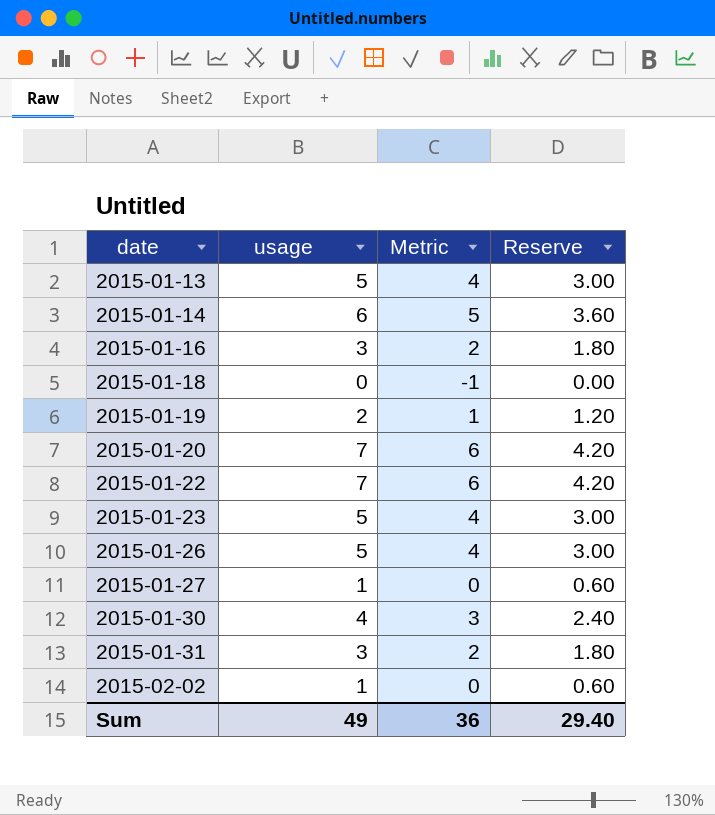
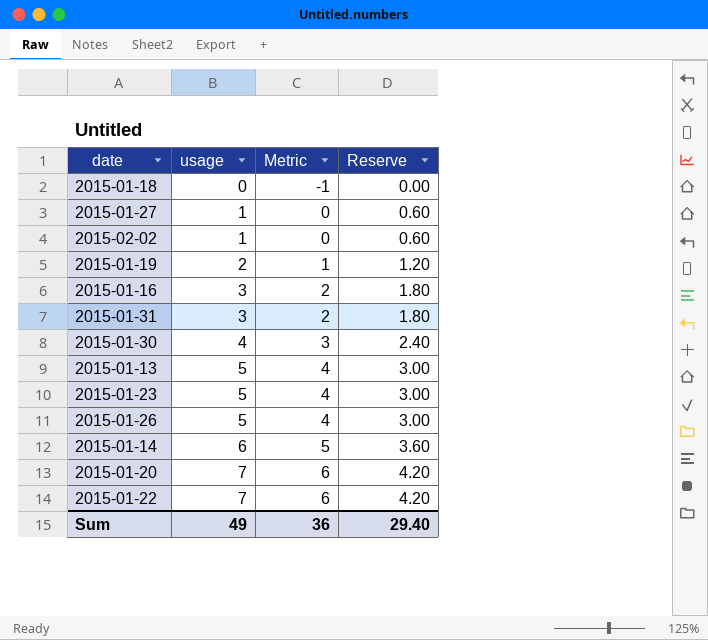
row order: date ascending -> usage ascending

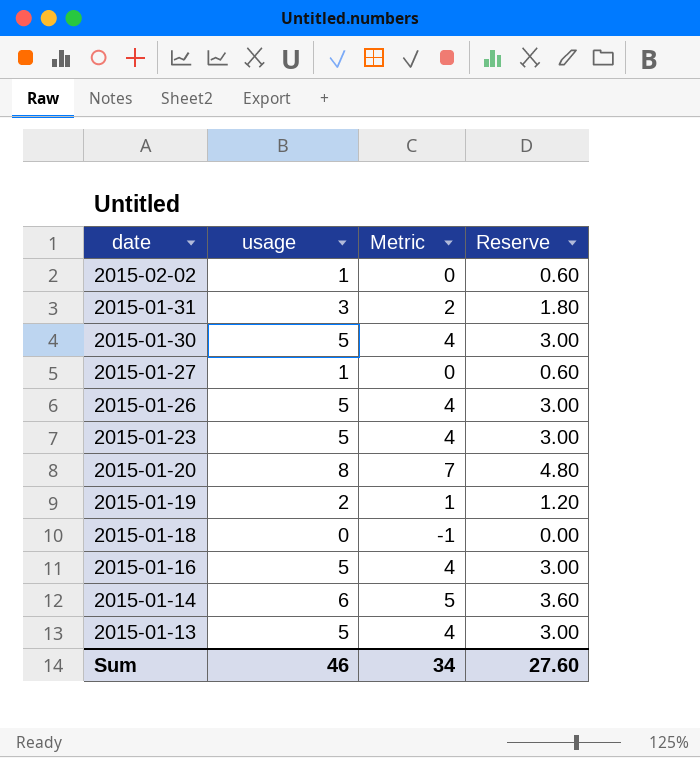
row order: usage ascending -> date descending
row 2015-01-22: 7 | 6 | 4.20 -> none
2015-01-30 | usage: 4 -> 5
2015-01-30 | Metric: 3 -> 4
2015-01-30 | Reserve: 2.40 -> 3.00
2015-01-20 | usage: 7 -> 8
2015-01-20 | Metric: 6 -> 7
2015-01-20 | Reserve: 4.20 -> 4.80
2015-01-16 | usage: 3 -> 5
2015-01-16 | Metric: 2 -> 4
2015-01-16 | Reserve: 1.80 -> 3.00
Sum | usage: 49 -> 46
Sum | Metric: 36 -> 34
Sum | Reserve: 29.40 -> 27.60

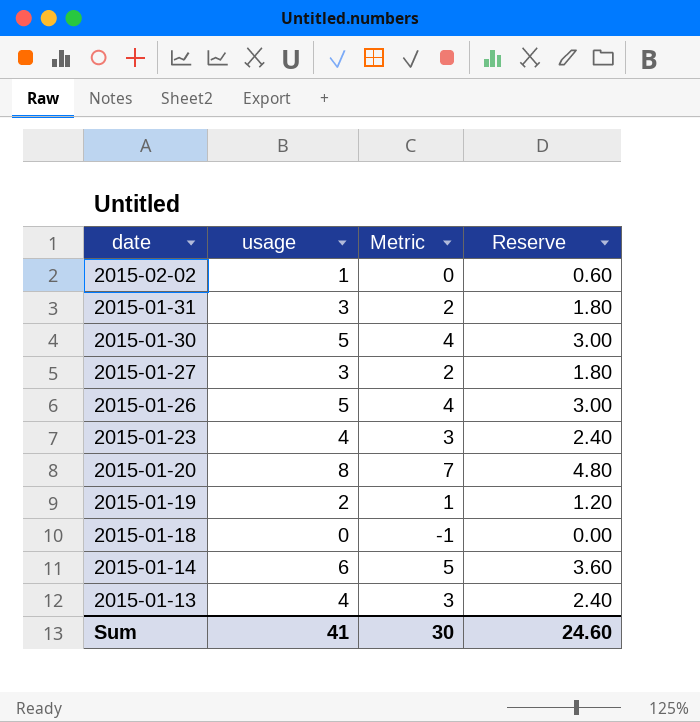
row 2015-01-16: 5 | 4 | 3.00 -> none
2015-01-27 | usage: 1 -> 3
2015-01-27 | Metric: 0 -> 2
2015-01-27 | Reserve: 0.60 -> 1.80
2015-01-23 | usage: 5 -> 4
2015-01-23 | Metric: 4 -> 3
2015-01-23 | Reserve: 3.00 -> 2.40
2015-01-13 | usage: 5 -> 4
2015-01-13 | Metric: 4 -> 3
2015-01-13 | Reserve: 3.00 -> 2.40
Sum | usage: 46 -> 41
Sum | Metric: 34 -> 30
Sum | Reserve: 27.60 -> 24.60

